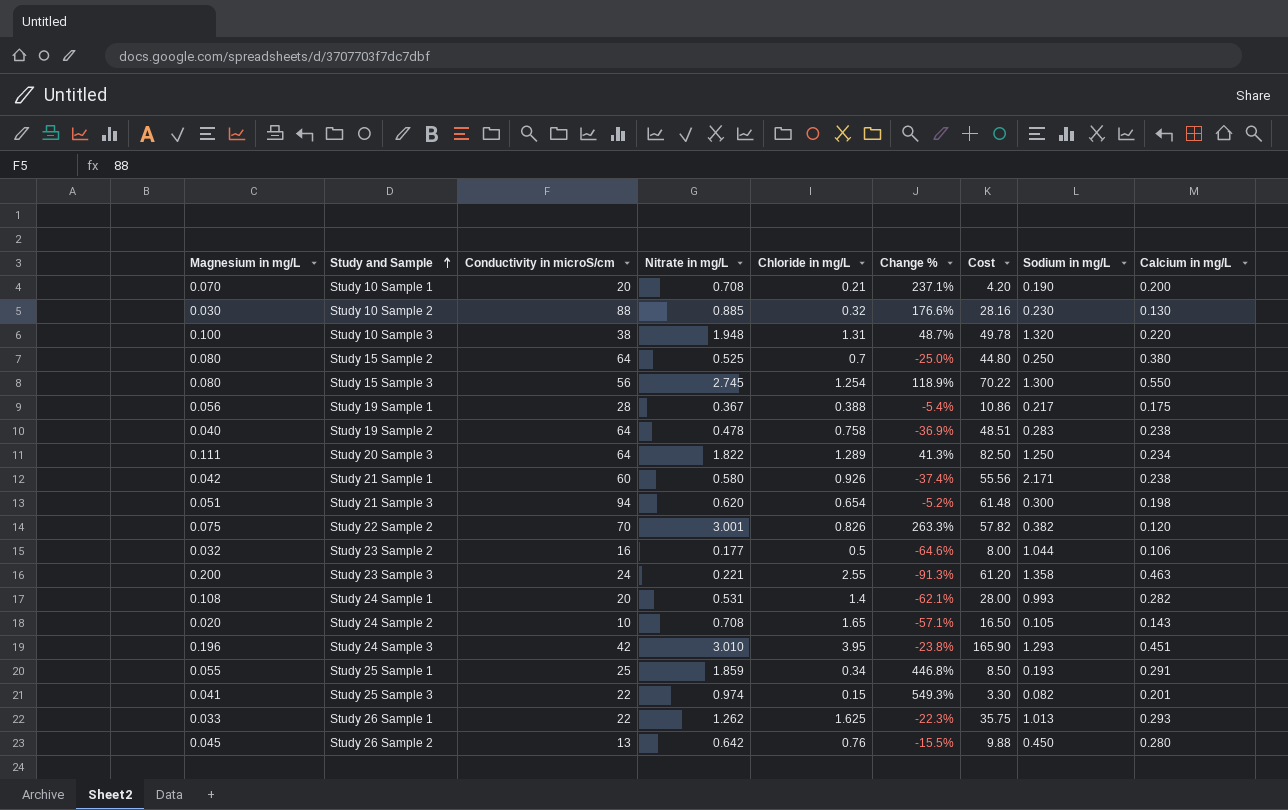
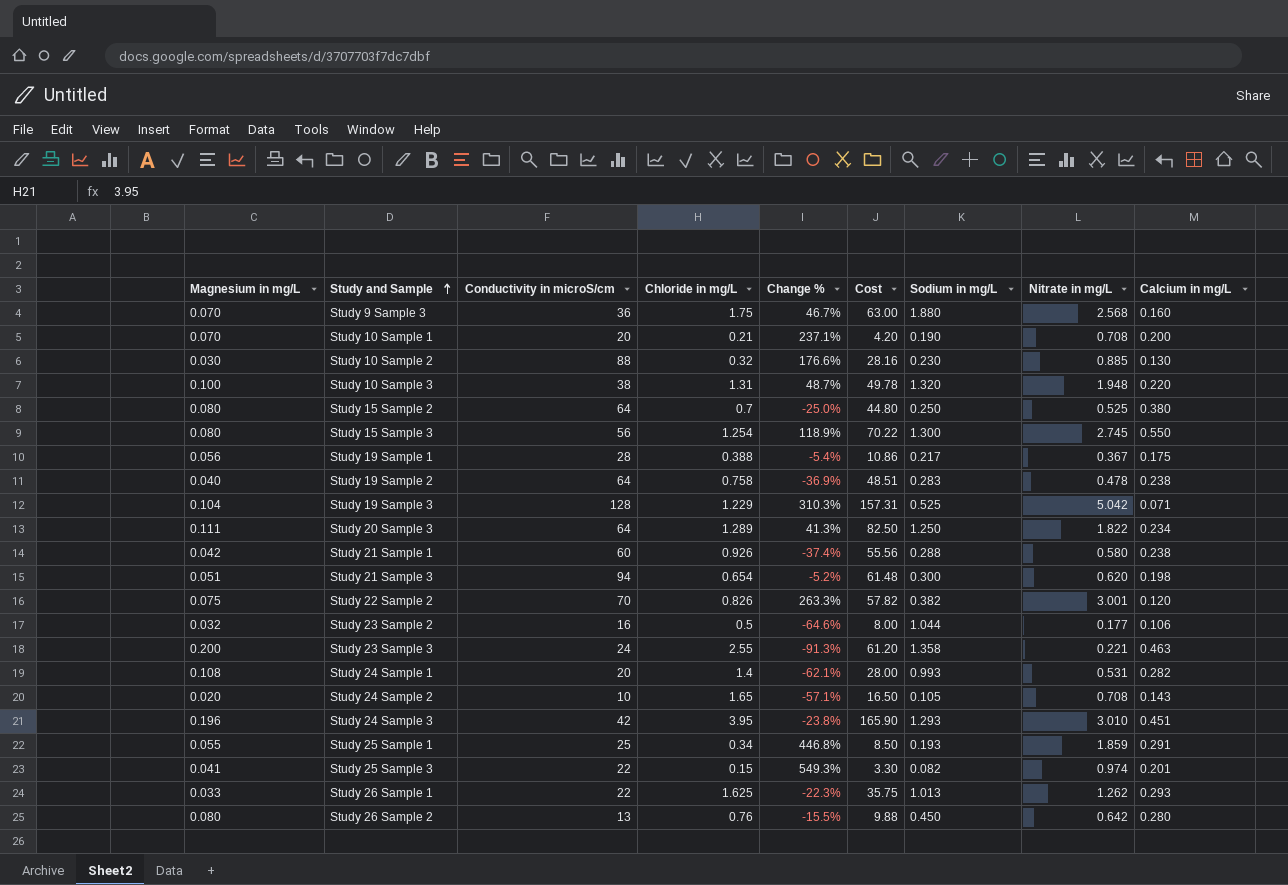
column Nitrate in mg/L | position: 4 -> 8
row Study 9 Sample 3: none -> 0.070 | 36 | 1.75 | 46.7% | 63.00 | 1.880 | 2.568 | 0.160
row Study 19 Sample 3: none -> 0.104 | 128 | 1.229 | 310.3% | 157.31 | 0.525 | 5.042 | 0.071
Study 21 Sample 1 | Sodium in mg/L: 2.171 -> 0.288
Study 26 Sample 2 | Magnesium in mg/L: 0.045 -> 0.080

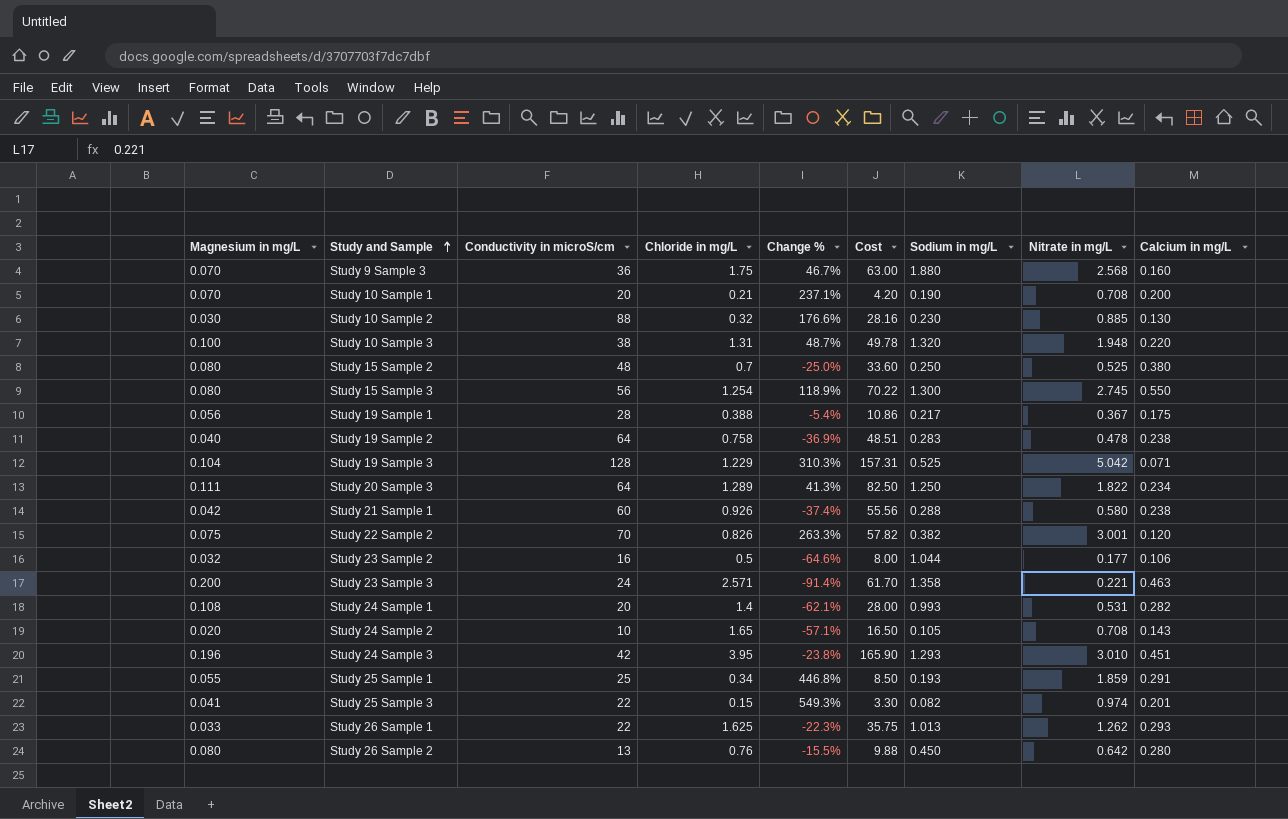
row Study 21 Sample 3: 0.051 | 94 | 0.654 | -5.2% | 61.48 | 0.300 | 0.620 | 0.198 -> none
Study 15 Sample 2 | Conductivity in microS/cm: 64 -> 48
Study 15 Sample 2 | Cost: 44.80 -> 33.60
Study 23 Sample 3 | Chloride in mg/L: 2.55 -> 2.571
Study 23 Sample 3 | Change %: -91.3% -> -91.4%
Study 23 Sample 3 | Cost: 61.20 -> 61.70

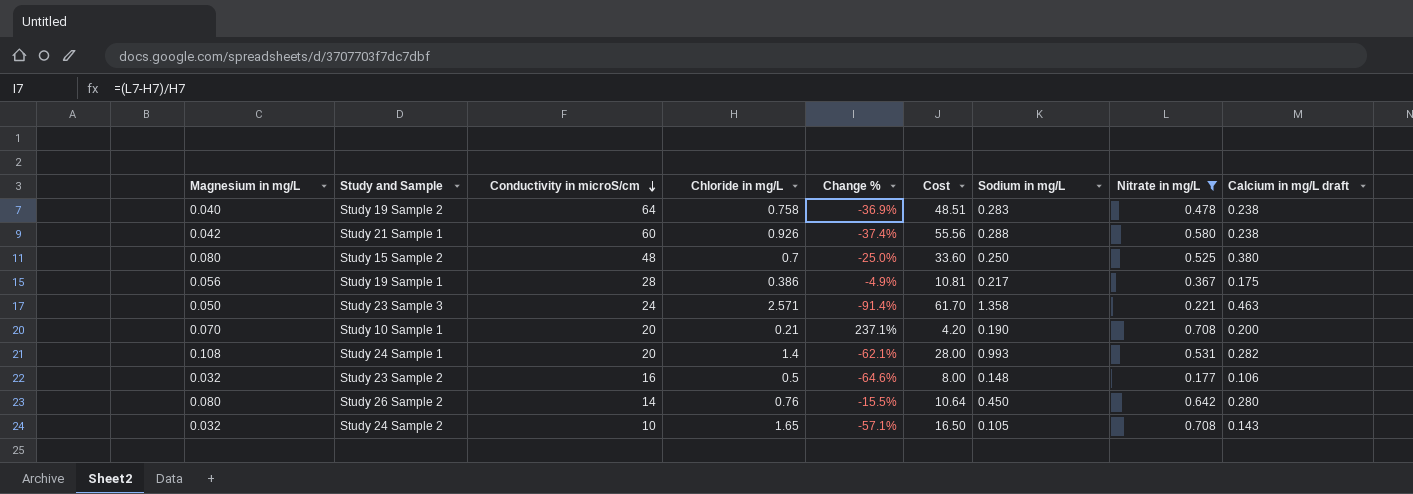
filter: none -> Nitrate in mg/L <= 0.708
row order: Study and Sample ascending -> Conductivity in microS/cm descending
column name: Calcium in mg/L -> Calcium in mg/L draft
Study 19 Sample 1 | Chloride in mg/L: 0.388 -> 0.386
Study 19 Sample 1 | Change %: -5.4% -> -4.9%
Study 19 Sample 1 | Cost: 10.86 -> 10.81
Study 23 Sample 3 | Magnesium in mg/L: 0.200 -> 0.050
Study 23 Sample 2 | Sodium in mg/L: 1.044 -> 0.148
Study 26 Sample 2 | Conductivity in microS/cm: 13 -> 14
Study 26 Sample 2 | Cost: 9.88 -> 10.64
Study 24 Sample 2 | Magnesium in mg/L: 0.020 -> 0.032

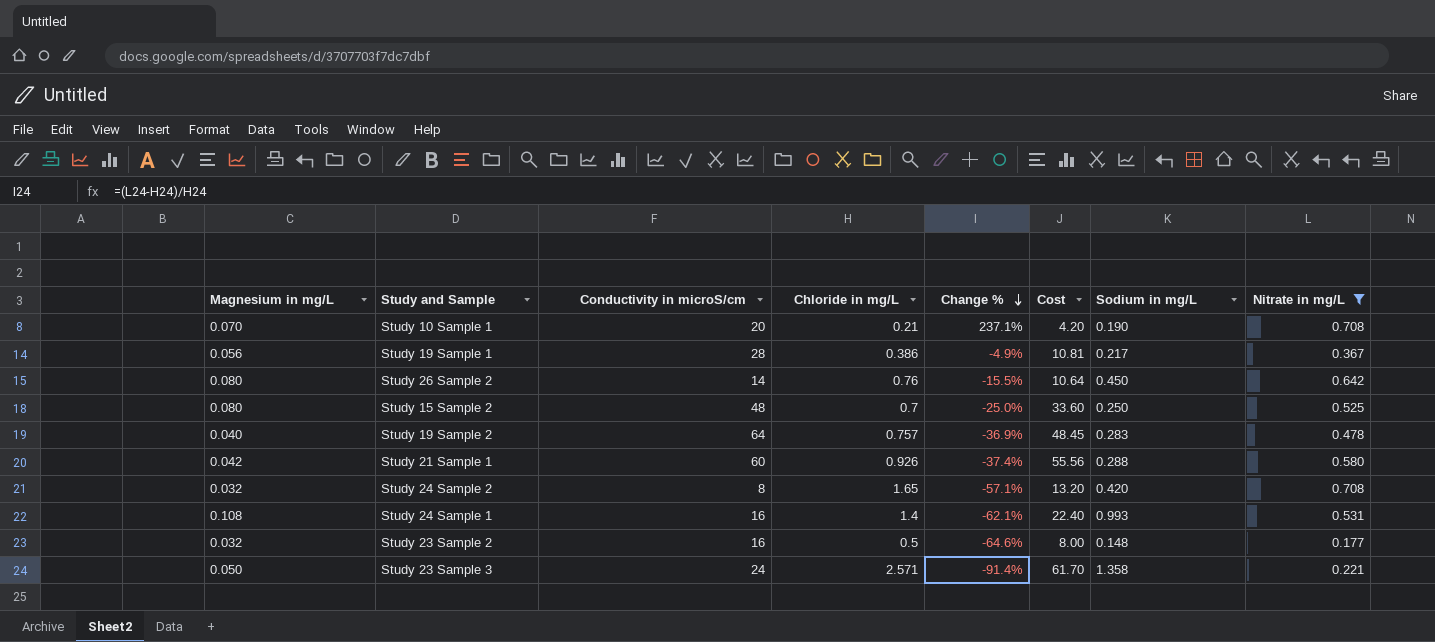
row order: Conductivity in microS/cm descending -> Change % descending
column Calcium in mg/L draft | position: 9 -> none
Study 19 Sample 2 | Chloride in mg/L: 0.758 -> 0.757
Study 19 Sample 2 | Cost: 48.51 -> 48.45
Study 24 Sample 2 | Conductivity in microS/cm: 10 -> 8
Study 24 Sample 2 | Cost: 16.50 -> 13.20
Study 24 Sample 2 | Sodium in mg/L: 0.105 -> 0.420
Study 24 Sample 1 | Conductivity in microS/cm: 20 -> 16
Study 24 Sample 1 | Cost: 28.00 -> 22.40

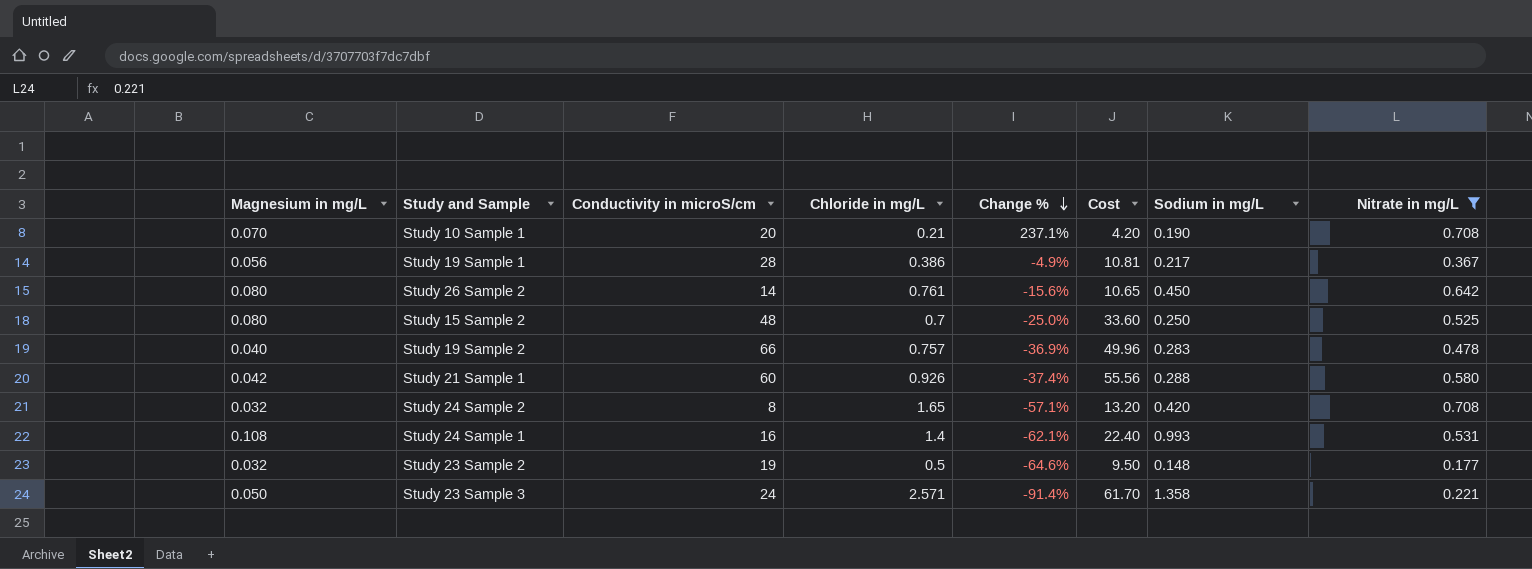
Study 26 Sample 2 | Chloride in mg/L: 0.76 -> 0.761
Study 26 Sample 2 | Change %: -15.5% -> -15.6%
Study 26 Sample 2 | Cost: 10.64 -> 10.65
Study 19 Sample 2 | Conductivity in microS/cm: 64 -> 66
Study 19 Sample 2 | Cost: 48.45 -> 49.96
Study 23 Sample 2 | Conductivity in microS/cm: 16 -> 19
Study 23 Sample 2 | Cost: 8.00 -> 9.50

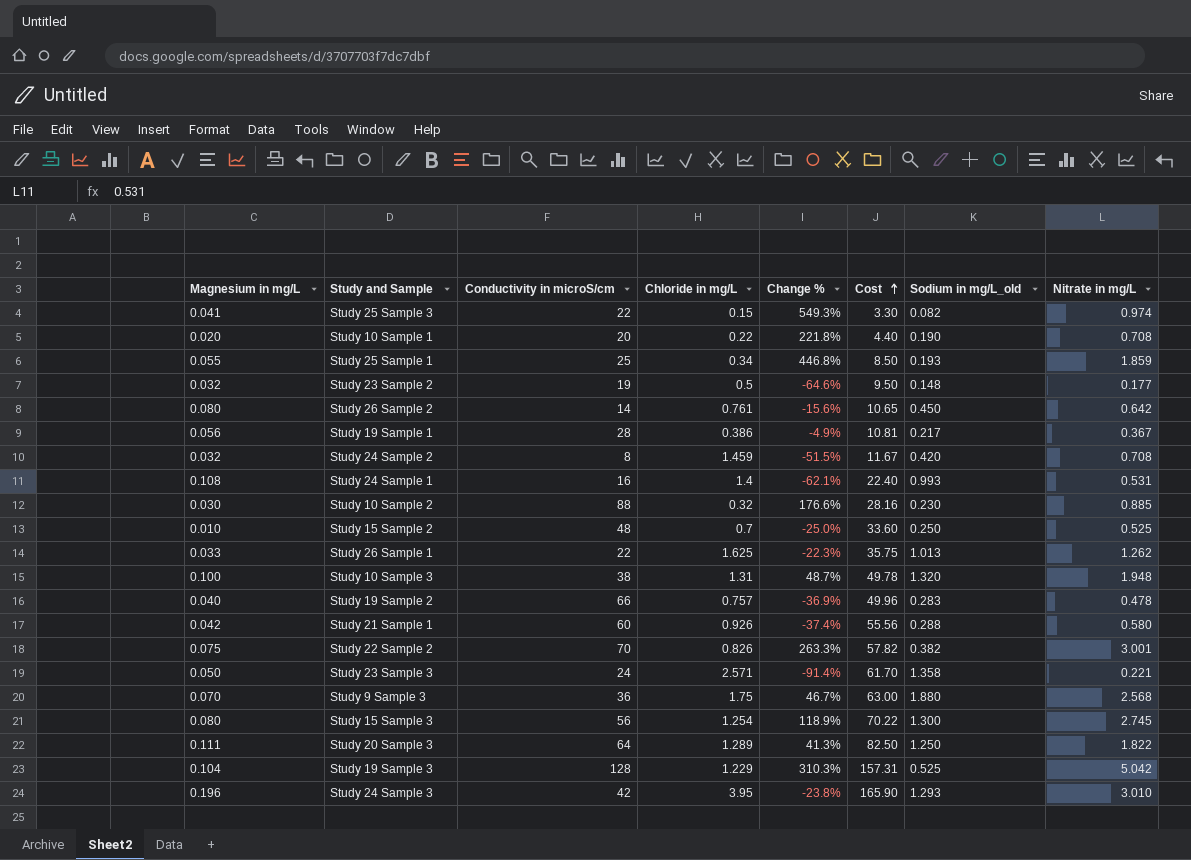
filter: Nitrate in mg/L <= 0.708 -> none
row order: Change % descending -> Cost ascending
column name: Sodium in mg/L -> Sodium in mg/L_old
Study 10 Sample 1 | Magnesium in mg/L: 0.070 -> 0.020
Study 10 Sample 1 | Chloride in mg/L: 0.21 -> 0.22
Study 10 Sample 1 | Change %: 237.1% -> 221.8%
Study 10 Sample 1 | Cost: 4.20 -> 4.40
Study 24 Sample 2 | Chloride in mg/L: 1.65 -> 1.459
Study 24 Sample 2 | Change %: -57.1% -> -51.5%
Study 24 Sample 2 | Cost: 13.20 -> 11.67
Study 15 Sample 2 | Magnesium in mg/L: 0.080 -> 0.010

